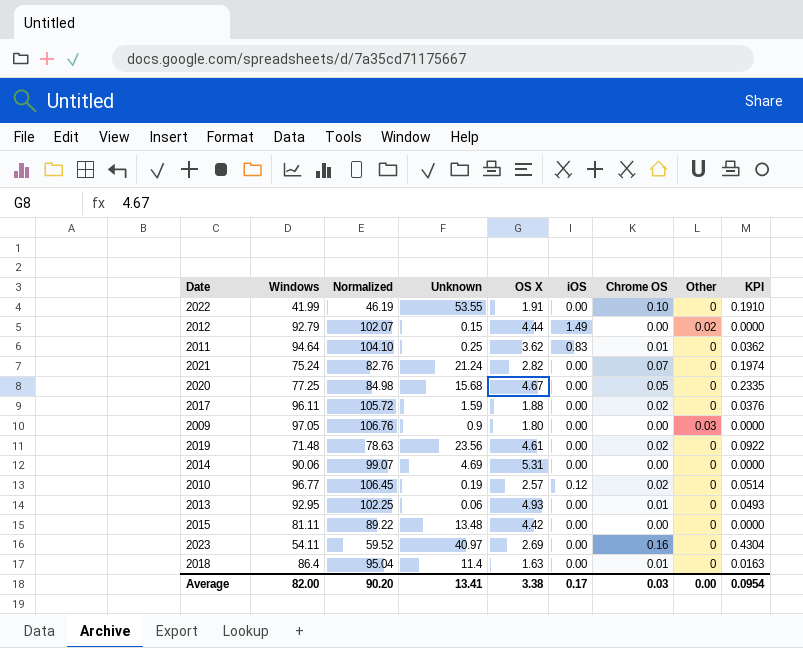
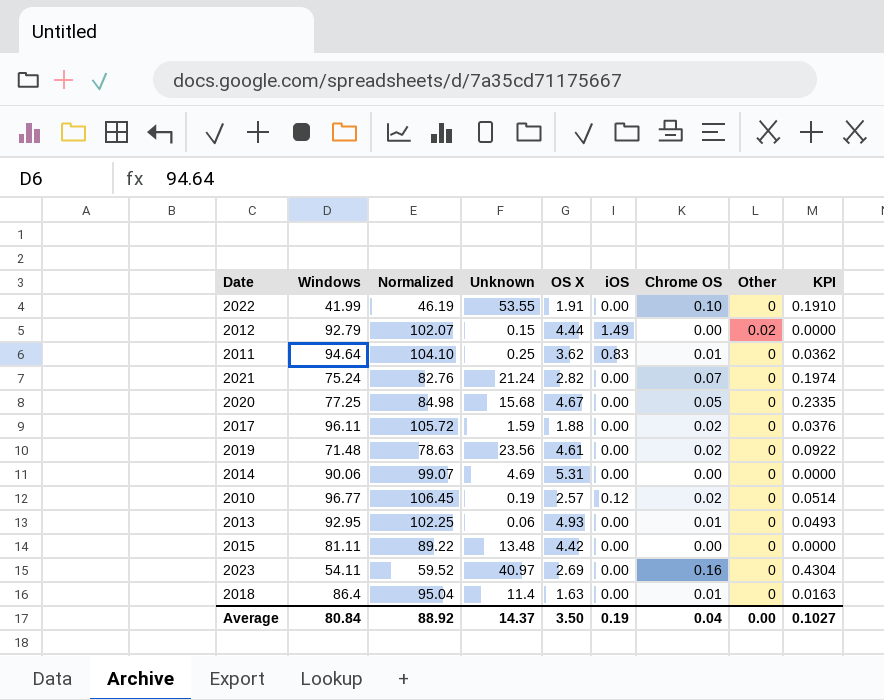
row 2009: 97.05 | 106.76 | 0.9 | 1.80 | 0.00 | 0.00 | 0.03 | 0.0000 -> none
Average | Windows: 82.00 -> 80.84
Average | Normalized: 90.20 -> 88.92
Average | Unknown: 13.41 -> 14.37
Average | OS X: 3.38 -> 3.50
Average | iOS: 0.17 -> 0.19
Average | Chrome OS: 0.03 -> 0.04
Average | KPI: 0.0954 -> 0.1027

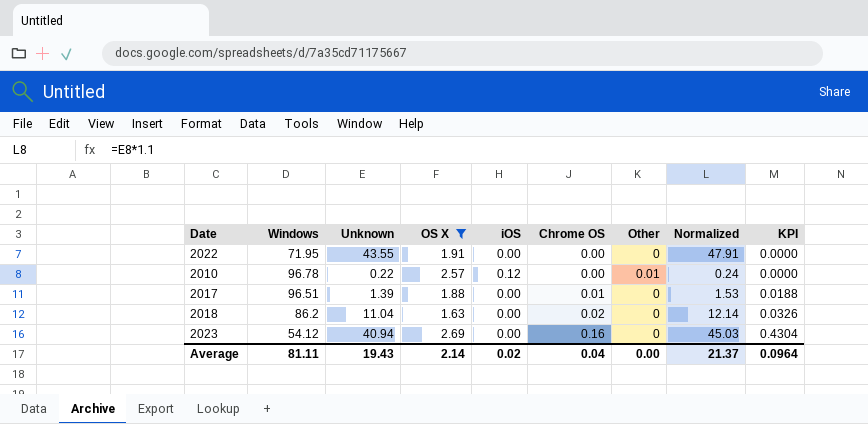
filter: none -> OS X <= 2.69
row order: none -> Chrome OS ascending
column Normalized | formula: [Windows] * 1.1 -> [Unknown] * 1.1
column Normalized | position: 3 -> 8
2022 | Windows: 41.99 -> 71.95
2022 | Unknown: 53.55 -> 43.55
2022 | Chrome OS: 0.10 -> 0.00
2022 | KPI: 0.1910 -> 0.0000
2010 | Windows: 96.77 -> 96.78
2010 | Unknown: 0.19 -> 0.22
2010 | Chrome OS: 0.02 -> 0.00
2010 | Other: 0 -> 0.01
2010 | KPI: 0.0514 -> 0.0000
2017 | Windows: 96.11 -> 96.51
2017 | Unknown: 1.59 -> 1.39
2017 | Chrome OS: 0.02 -> 0.01
2017 | KPI: 0.0376 -> 0.0188
2018 | Windows: 86.4 -> 86.2
2018 | Unknown: 11.4 -> 11.04
2018 | Chrome OS: 0.01 -> 0.02
2018 | KPI: 0.0163 -> 0.0326
2023 | Windows: 54.11 -> 54.12
2023 | Unknown: 40.97 -> 40.94
Average | Windows: 80.84 -> 81.11
Average | Unknown: 14.37 -> 19.43
Average | OS X: 3.50 -> 2.14
Average | iOS: 0.19 -> 0.02
Average | Normalized: 88.92 -> 21.37
Average | KPI: 0.1027 -> 0.0964

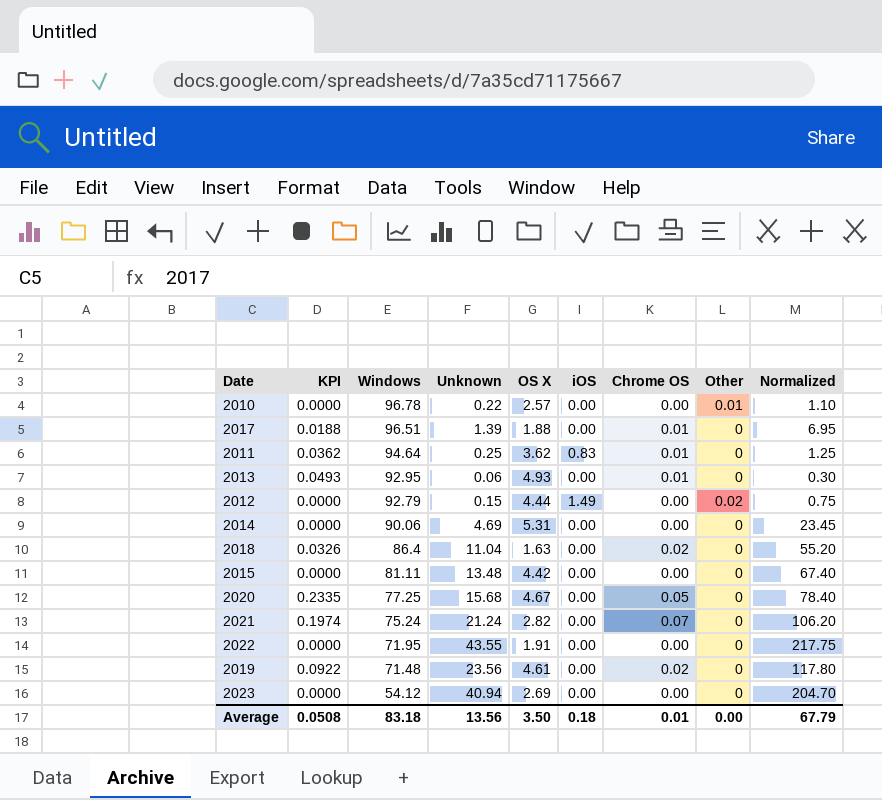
filter: OS X <= 2.69 -> none
row order: Chrome OS ascending -> Windows descending
column KPI | position: 9 -> 2
column Normalized | formula: [Unknown] * 1.1 -> [Unknown] * 5
2010 | iOS: 0.12 -> 0.00
2018 | Windows: 86.2 -> 86.4
2023 | KPI: 0.4304 -> 0.0000
2023 | Chrome OS: 0.16 -> 0.00
Average | KPI: 0.0964 -> 0.0508
Average | Windows: 81.11 -> 83.18
Average | Unknown: 19.43 -> 13.56
Average | OS X: 2.14 -> 3.50
Average | iOS: 0.02 -> 0.18
Average | Chrome OS: 0.04 -> 0.01
Average | Normalized: 21.37 -> 67.79

